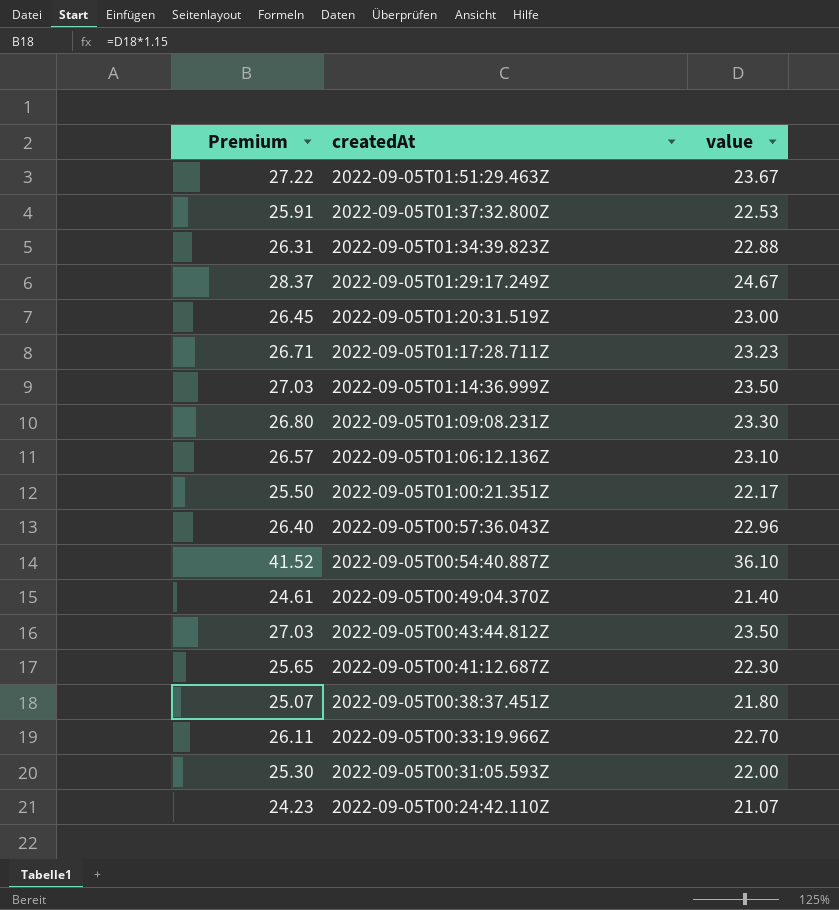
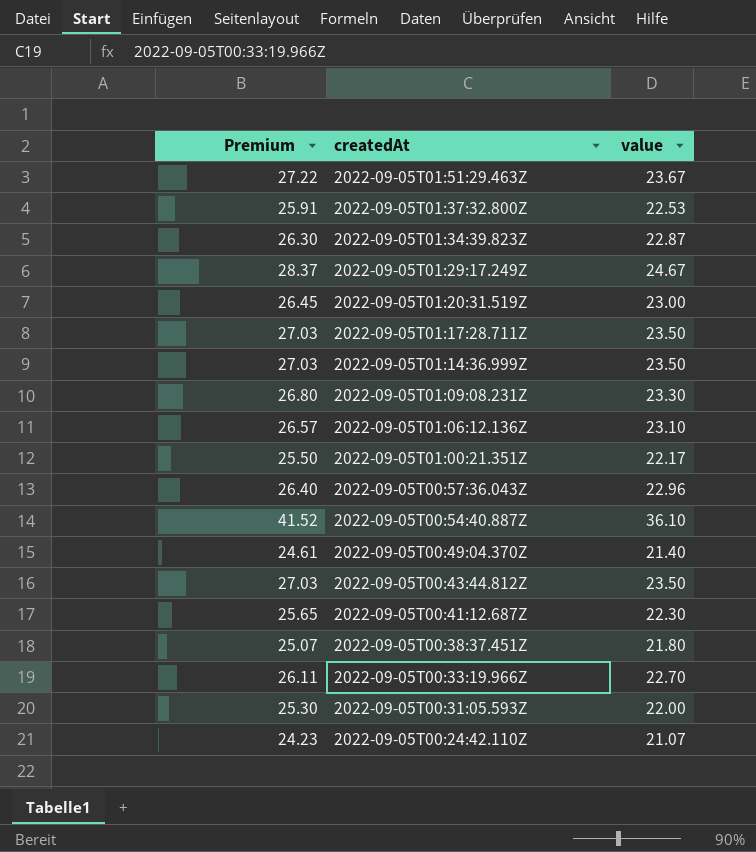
2022-09-05T01:34:39.823Z | Premium: 26.31 -> 26.30
2022-09-05T01:34:39.823Z | value: 22.88 -> 22.87
2022-09-05T01:17:28.711Z | Premium: 26.71 -> 27.03
2022-09-05T01:17:28.711Z | value: 23.23 -> 23.50

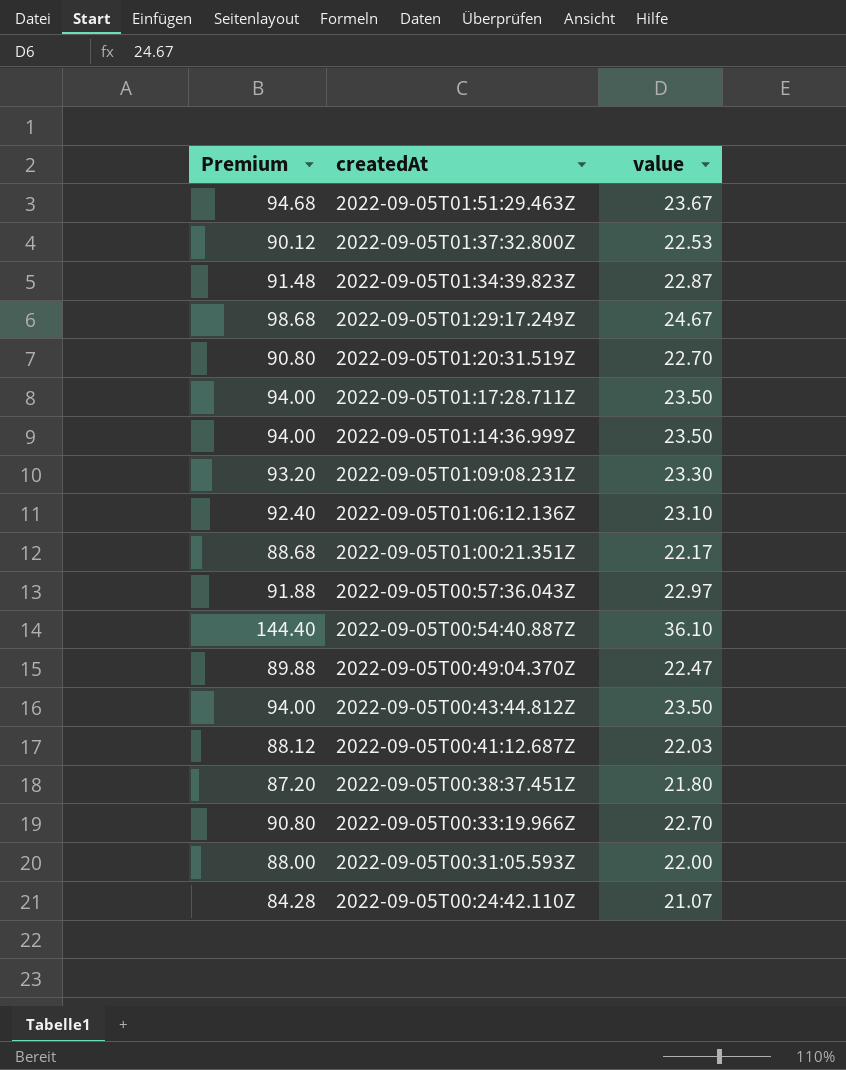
column Premium | formula: [value] * 1.15 -> [value] * 4
2022-09-05T01:20:31.519Z | value: 23.00 -> 22.70
2022-09-05T00:57:36.043Z | value: 22.96 -> 22.97
2022-09-05T00:49:04.370Z | value: 21.40 -> 22.47
2022-09-05T00:41:12.687Z | value: 22.30 -> 22.03

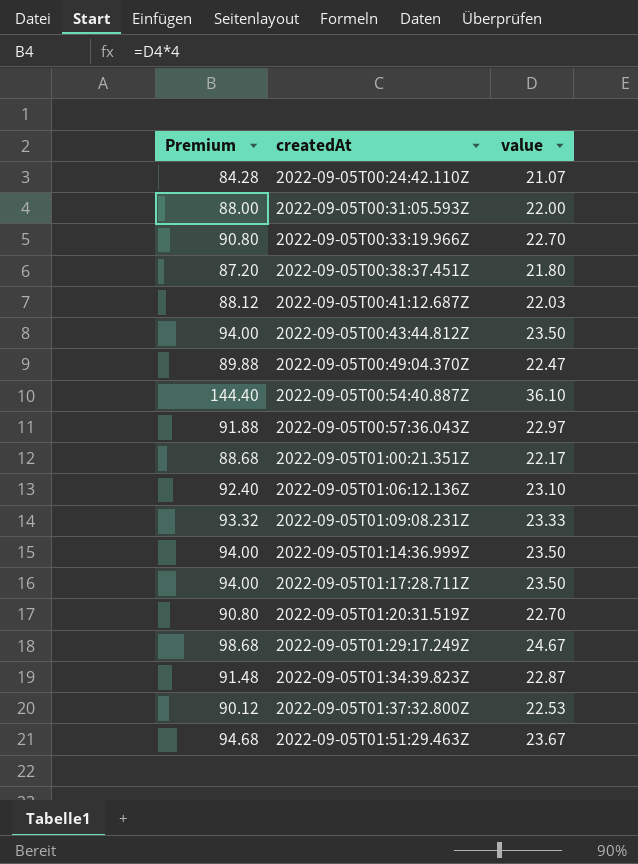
row order: createdAt descending -> createdAt ascending
2022-09-05T01:09:08.231Z | Premium: 93.20 -> 93.32
2022-09-05T01:09:08.231Z | value: 23.30 -> 23.33

